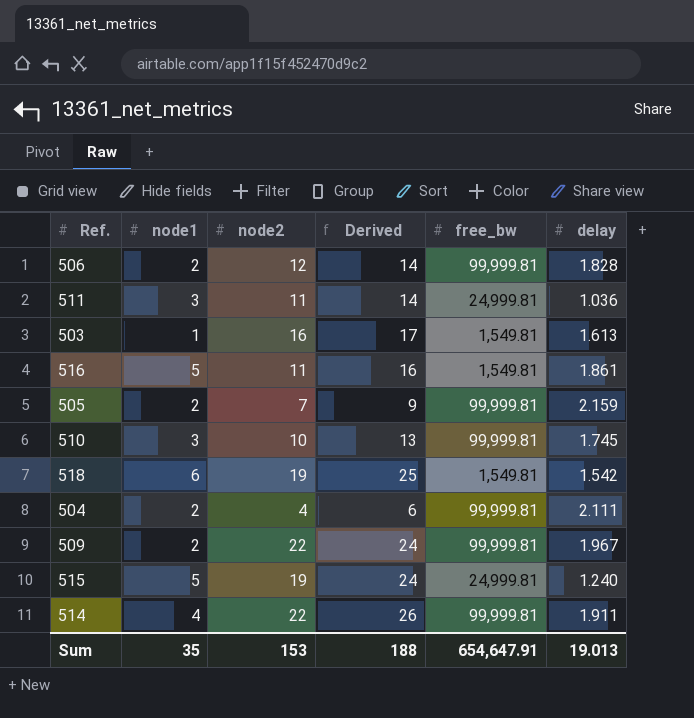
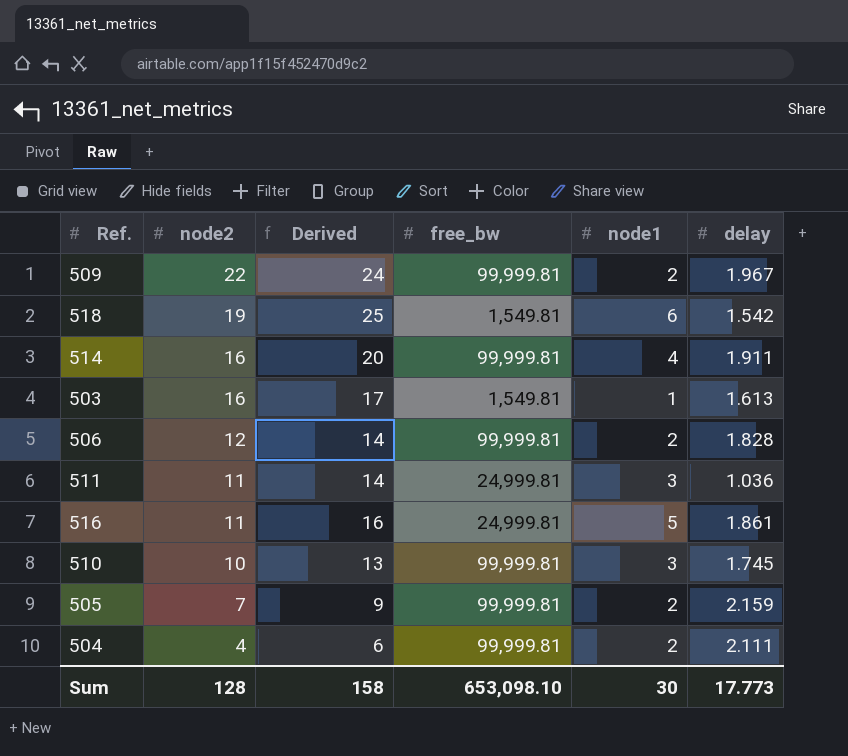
row order: none -> node2 descending
column node1 | position: 2 -> 5
row 515: 5 | 19 | 24 | 24,999.81 | 1.240 -> none
514 | node2: 22 -> 16
514 | Derived: 26 -> 20
516 | free_bw: 1,549.81 -> 24,999.81
Sum | node2: 153 -> 128
Sum | Derived: 188 -> 158
Sum | free_bw: 654,647.91 -> 653,098.10
Sum | node1: 35 -> 30
Sum | delay: 19.013 -> 17.773

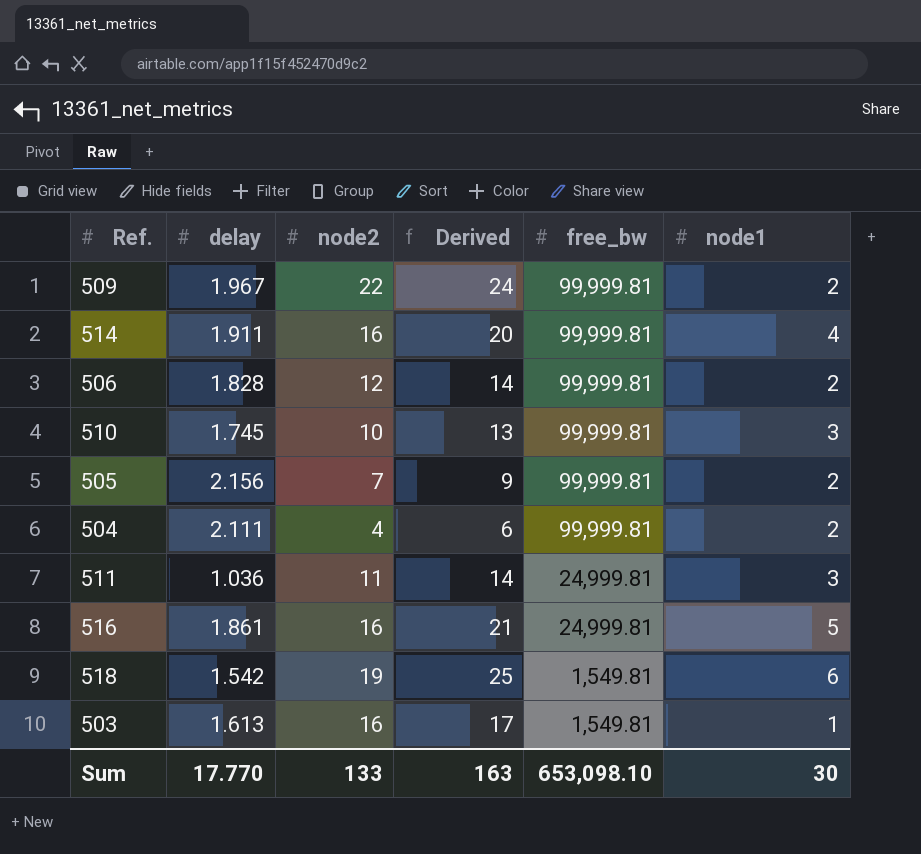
row order: node2 descending -> free_bw descending
column delay | position: 6 -> 2
505 | delay: 2.159 -> 2.156
516 | node2: 11 -> 16
516 | Derived: 16 -> 21
Sum | delay: 17.773 -> 17.770
Sum | node2: 128 -> 133
Sum | Derived: 158 -> 163

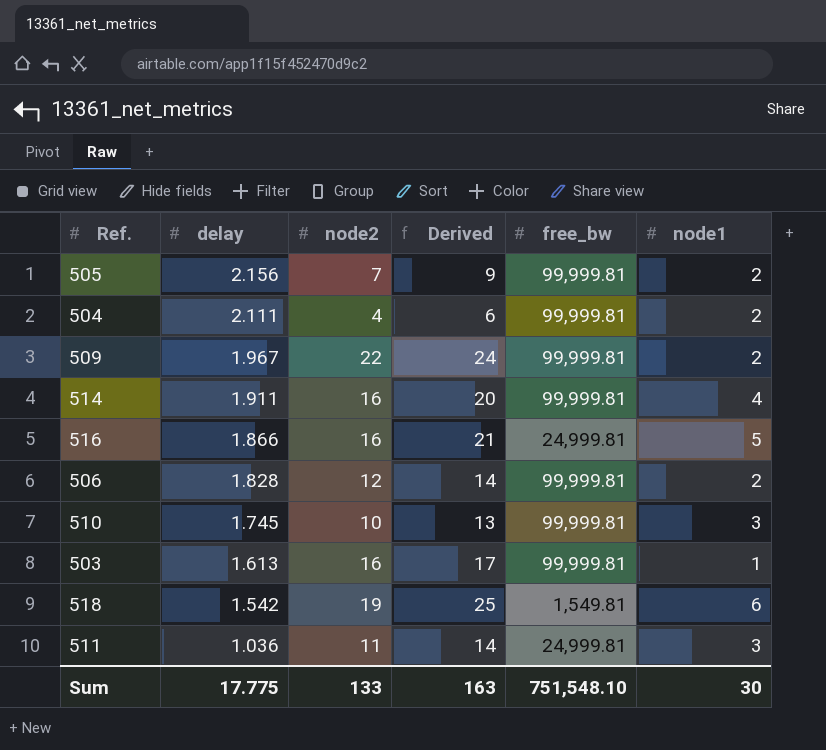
row order: free_bw descending -> delay descending
516 | delay: 1.861 -> 1.866
503 | free_bw: 1,549.81 -> 99,999.81
Sum | delay: 17.770 -> 17.775
Sum | free_bw: 653,098.10 -> 751,548.10

